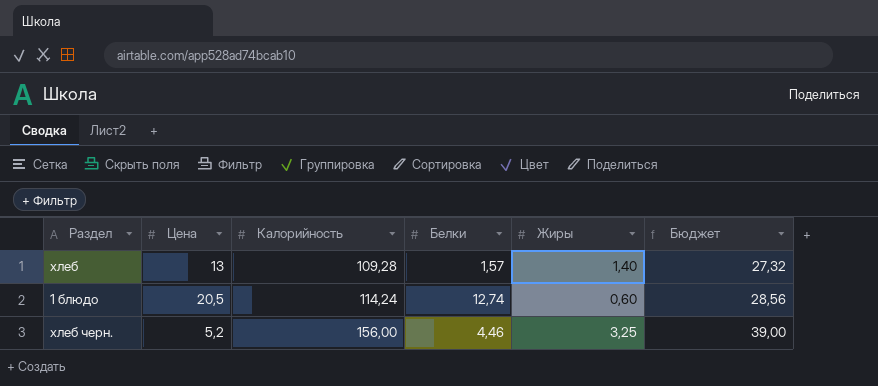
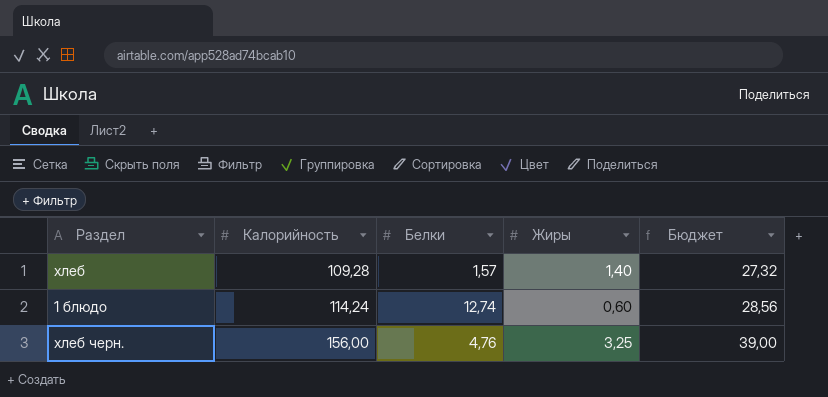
column Цена | position: 2 -> none
хлеб черн. | Белки: 4,46 -> 4,76

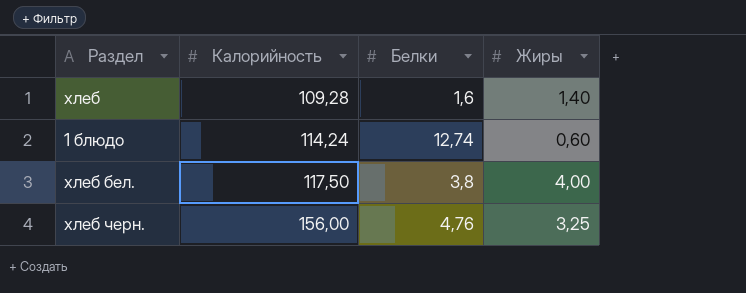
column Бюджет | formula: [Калорийность] * 0,25 -> none
хлеб | Белки: 1,57 -> 1,6
row хлеб бел.: none -> 117,50 | 3,8 | 4,00

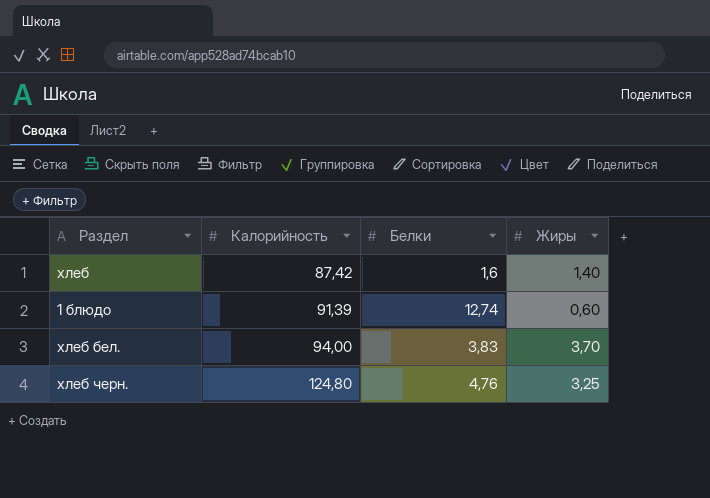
хлеб | Калорийность: 109,28 -> 87,42
1 блюдо | Калорийность: 114,24 -> 91,39
хлеб бел. | Калорийность: 117,50 -> 94,00
хлеб бел. | Белки: 3,8 -> 3,83
хлеб бел. | Жиры: 4,00 -> 3,70
хлеб черн. | Калорийность: 156,00 -> 124,80

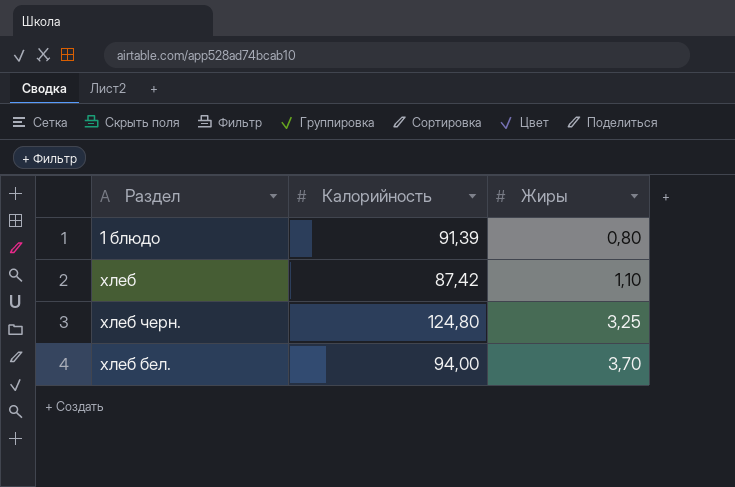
row order: Калорийность ascending -> Жиры ascending
column Белки | position: 3 -> none
1 блюдо | Жиры: 0,60 -> 0,80
хлеб | Жиры: 1,40 -> 1,10

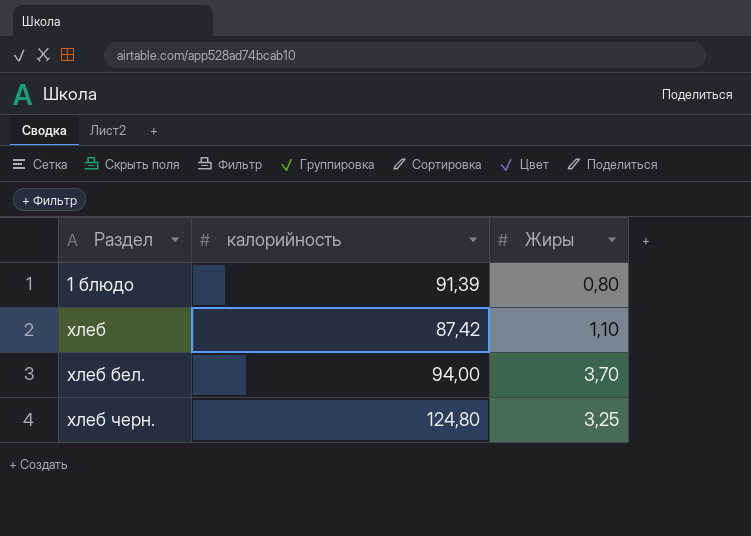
row order: Жиры ascending -> Раздел ascending
column name: Калорийность -> калорийность

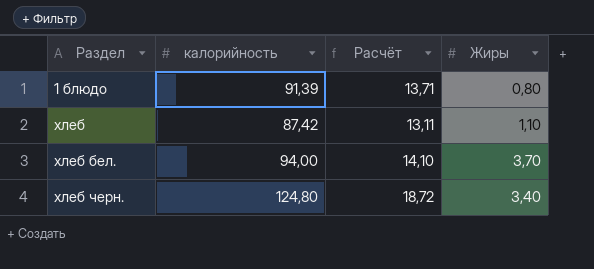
column Расчёт | formula: none -> [калорийность] * 0,15
хлеб черн. | Жиры: 3,25 -> 3,40

